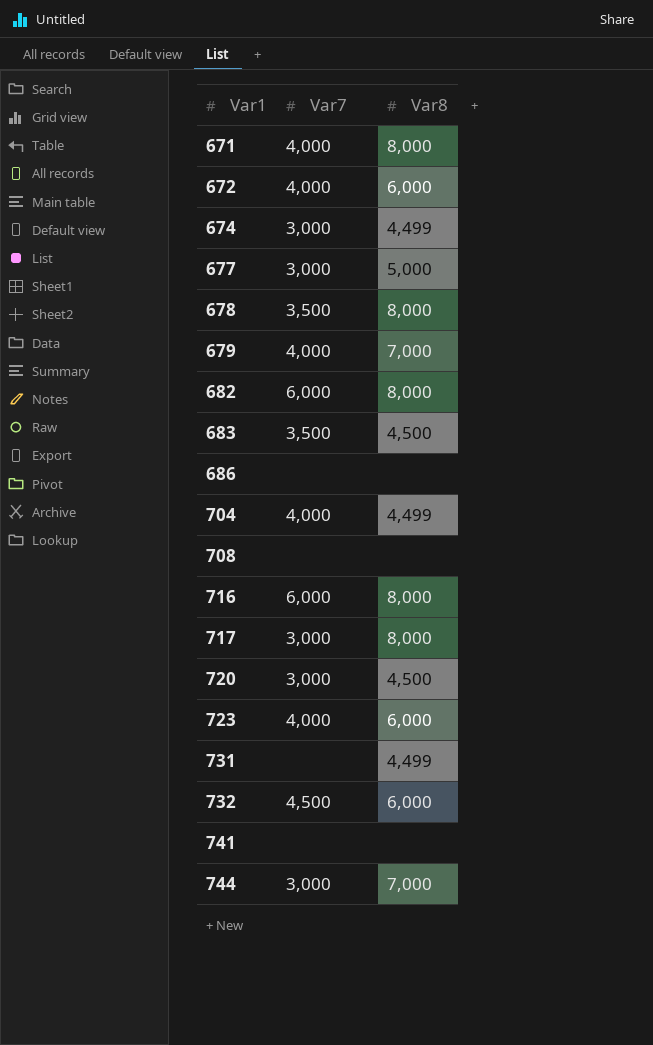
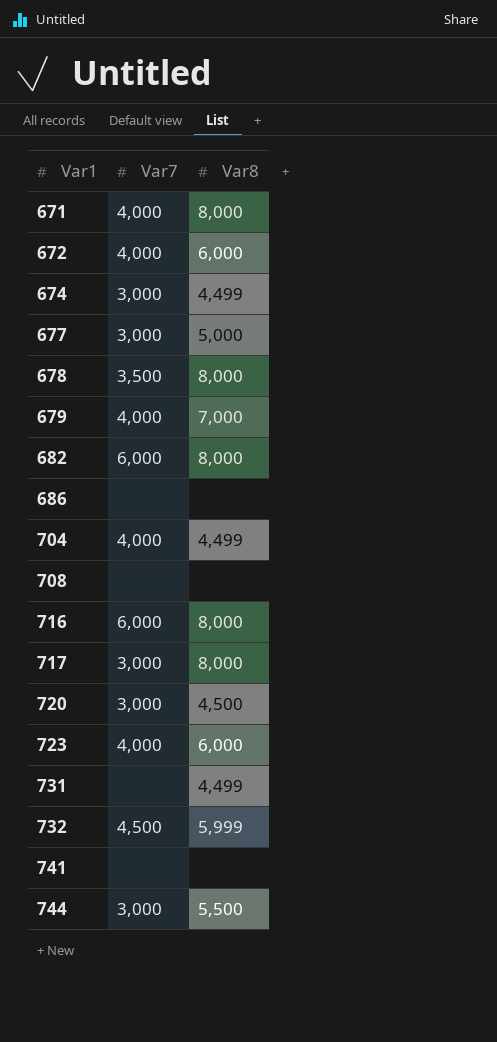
row 683: 3,500 | 4,500 -> none
732 | Var8: 6,000 -> 5,999
744 | Var8: 7,000 -> 5,500

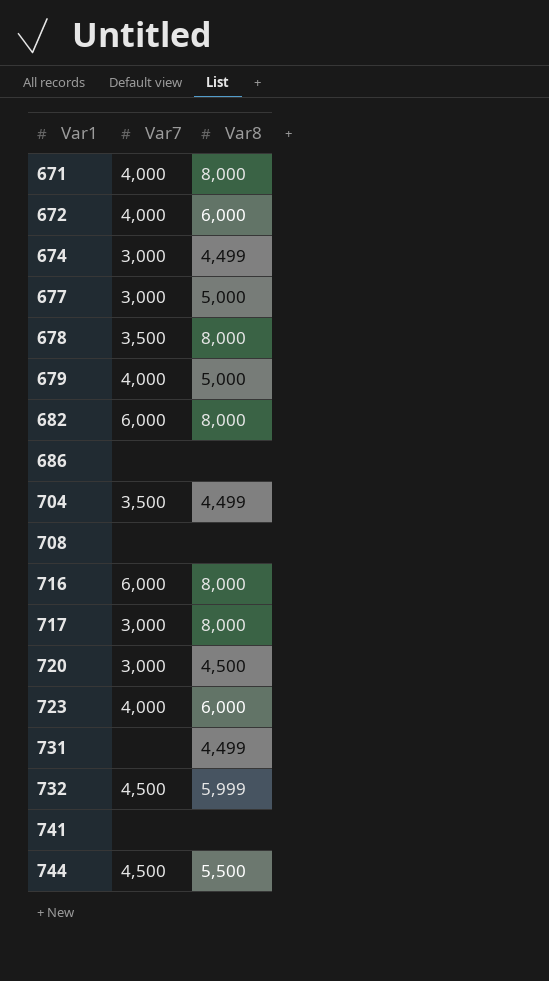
679 | Var8: 7,000 -> 5,000
704 | Var7: 4,000 -> 3,500
744 | Var7: 3,000 -> 4,500

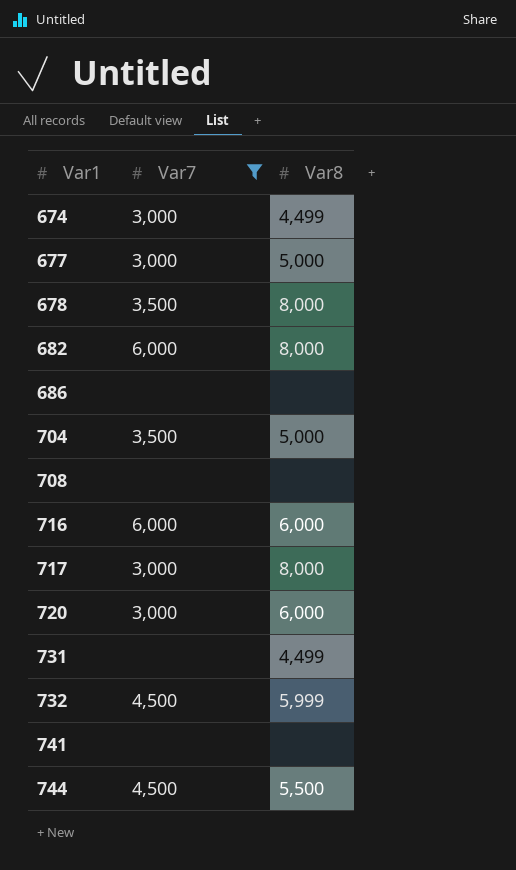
filter: none -> Var7 != 4,000
704 | Var8: 4,499 -> 5,000
716 | Var8: 8,000 -> 6,000
720 | Var8: 4,500 -> 6,000

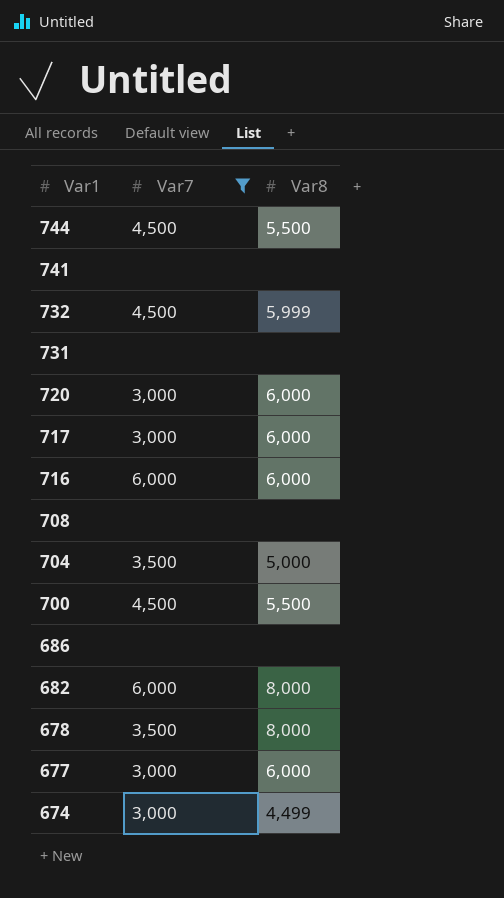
row order: Var1 ascending -> Var1 descending
731 | Var8: 4,499 -> none
717 | Var8: 8,000 -> 6,000
row 700: none -> 4,500 | 5,500
677 | Var8: 5,000 -> 6,000

